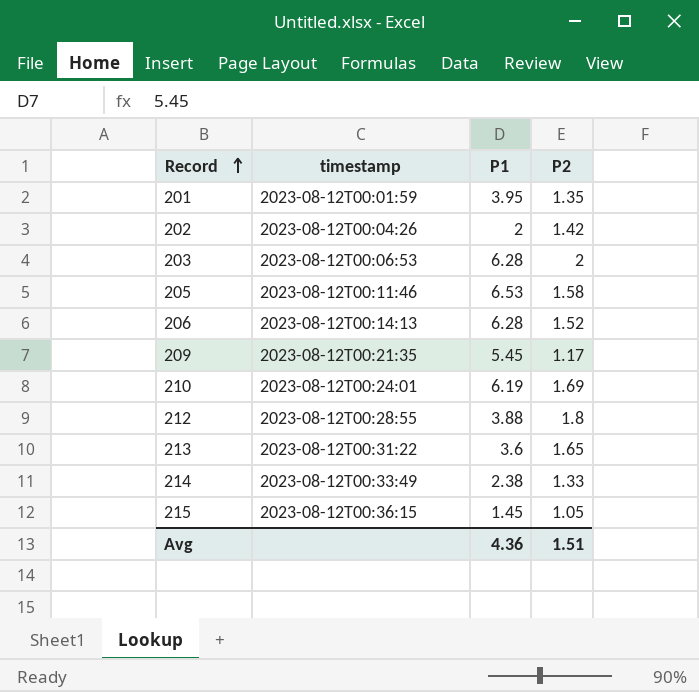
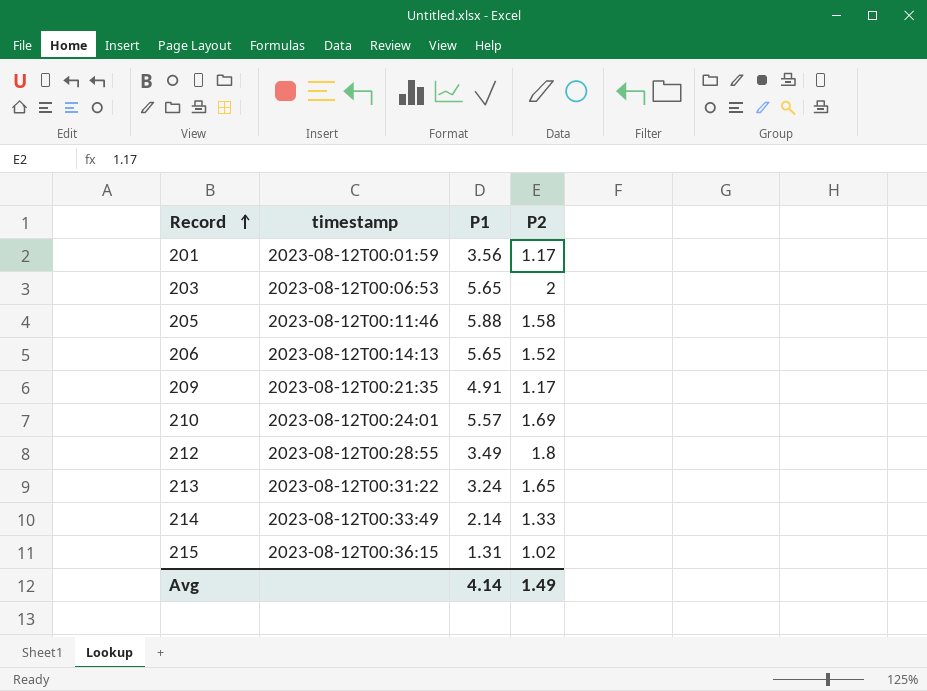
row 202: 2023-08-12T00:04:26 | 2 | 1.42 -> none
201 | P1: 3.95 -> 3.56
201 | P2: 1.35 -> 1.17
203 | P1: 6.28 -> 5.65
205 | P1: 6.53 -> 5.88
206 | P1: 6.28 -> 5.65
209 | P1: 5.45 -> 4.91
210 | P1: 6.19 -> 5.57
212 | P1: 3.88 -> 3.49
213 | P1: 3.6 -> 3.24
214 | P1: 2.38 -> 2.14
215 | P1: 1.45 -> 1.31
215 | P2: 1.05 -> 1.02
Avg | P1: 4.36 -> 4.14
Avg | P2: 1.51 -> 1.49

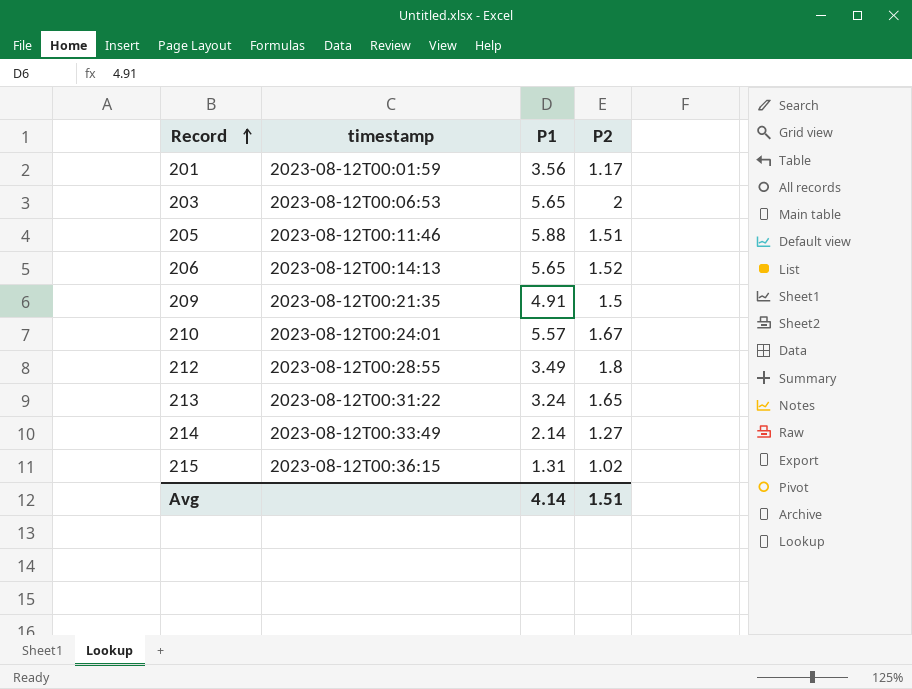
205 | P2: 1.58 -> 1.51
209 | P2: 1.17 -> 1.5
210 | P2: 1.69 -> 1.67
214 | P2: 1.33 -> 1.27
Avg | P2: 1.49 -> 1.51

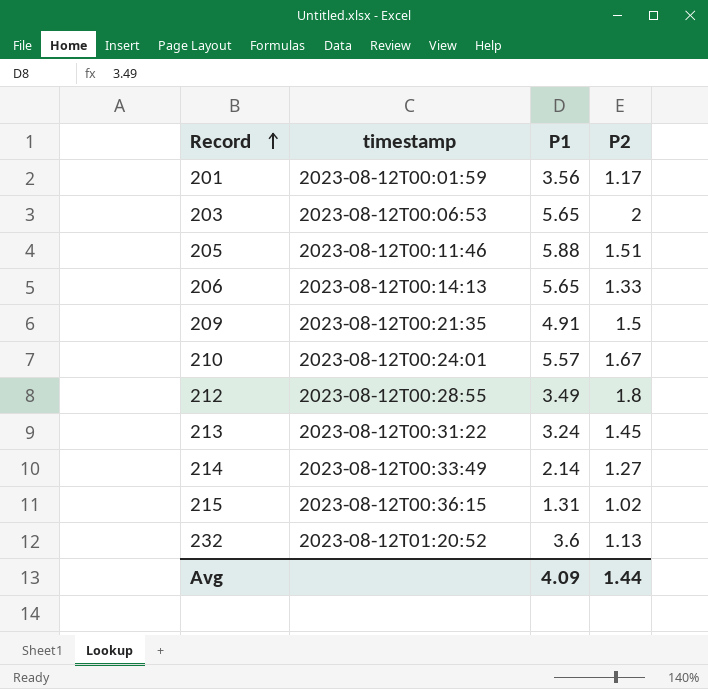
206 | P2: 1.52 -> 1.33
213 | P2: 1.65 -> 1.45
row 232: none -> 2023-08-12T01:20:52 | 3.6 | 1.13
Avg | P1: 4.14 -> 4.09
Avg | P2: 1.51 -> 1.44

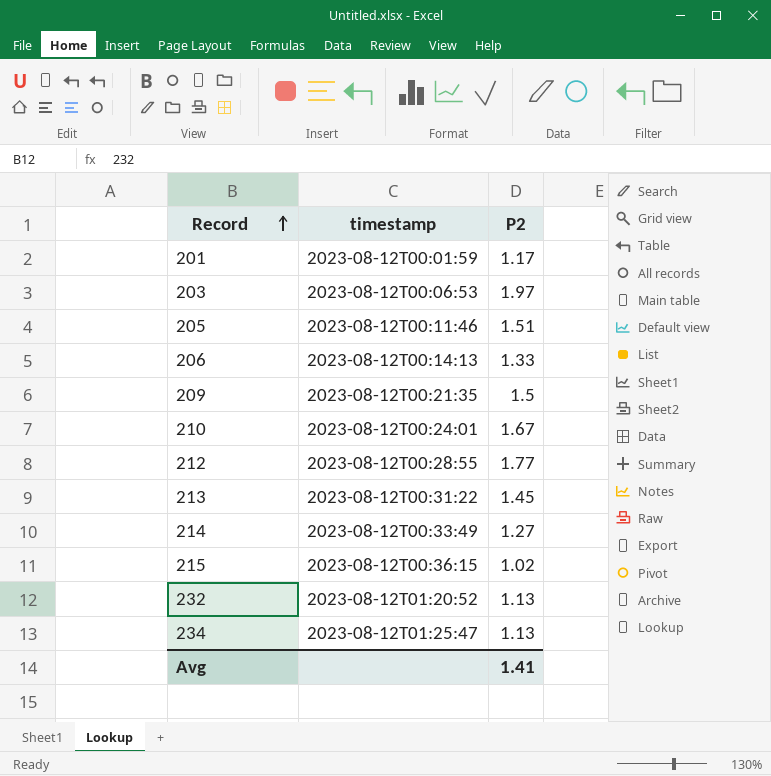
column P1 | position: 3 -> none
203 | P2: 2 -> 1.97
212 | P2: 1.8 -> 1.77
row 234: none -> 2023-08-12T01:25:47 | 1.13
Avg | P2: 1.44 -> 1.41

